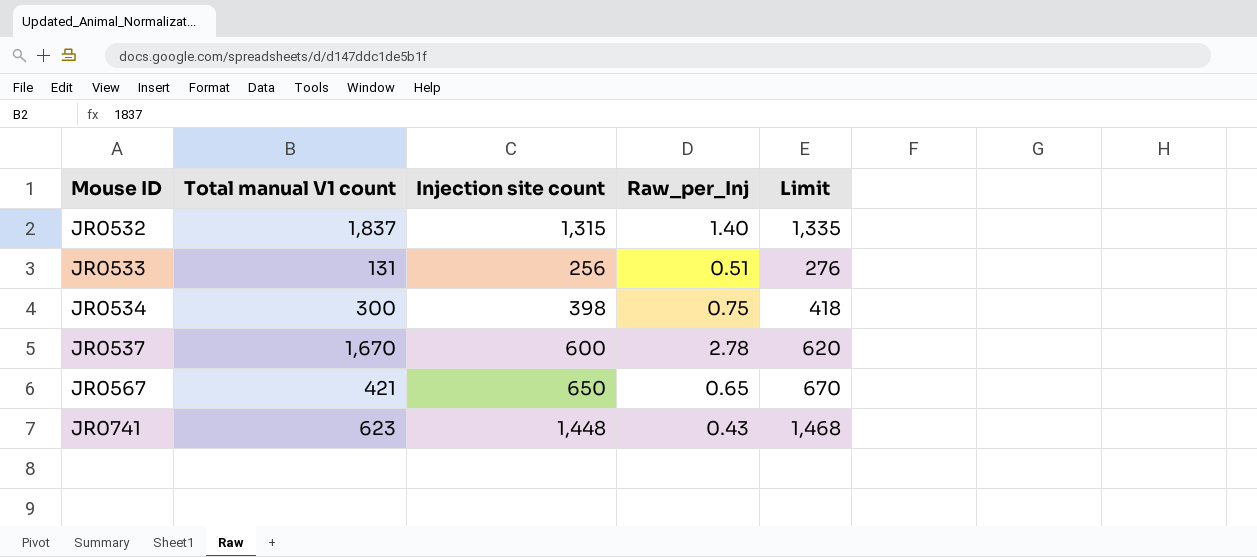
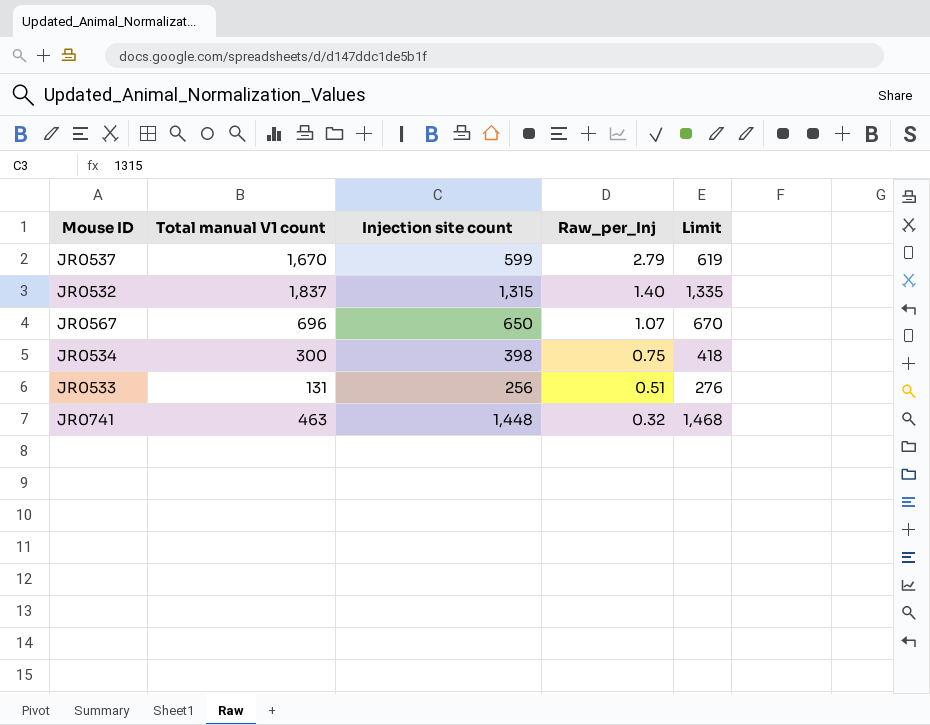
row order: Mouse ID ascending -> Raw_per_Inj descending
JR0537 | Injection site count: 600 -> 599
JR0537 | Raw_per_Inj: 2.78 -> 2.79
JR0537 | Limit: 620 -> 619
JR0567 | Total manual V1 count: 421 -> 696
JR0567 | Raw_per_Inj: 0.65 -> 1.07
JR0741 | Total manual V1 count: 623 -> 463
JR0741 | Raw_per_Inj: 0.43 -> 0.32

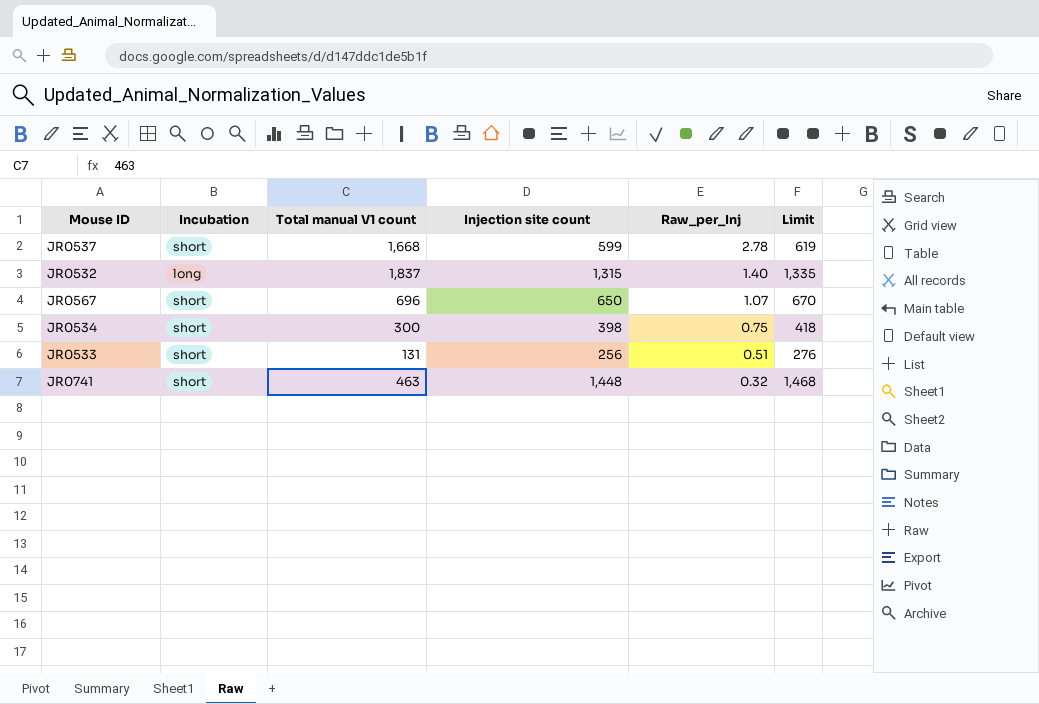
column Incubation | position: none -> 2
JR0537 | Total manual V1 count: 1,670 -> 1,668
JR0537 | Raw_per_Inj: 2.79 -> 2.78

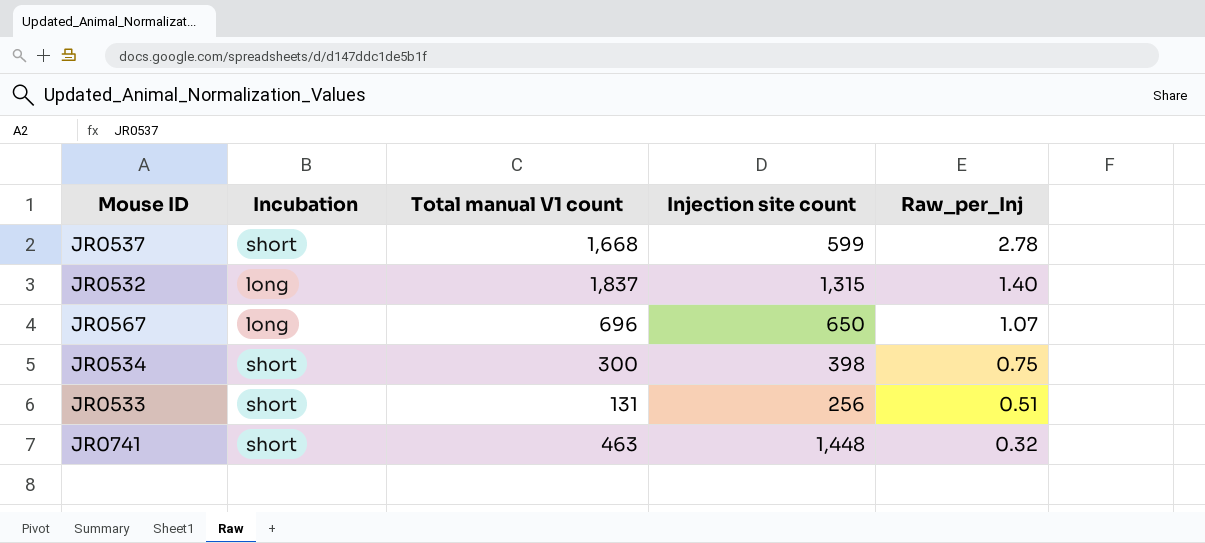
column Limit | formula: [Injection site count] + 20 -> none
JR0567 | Incubation: short -> long

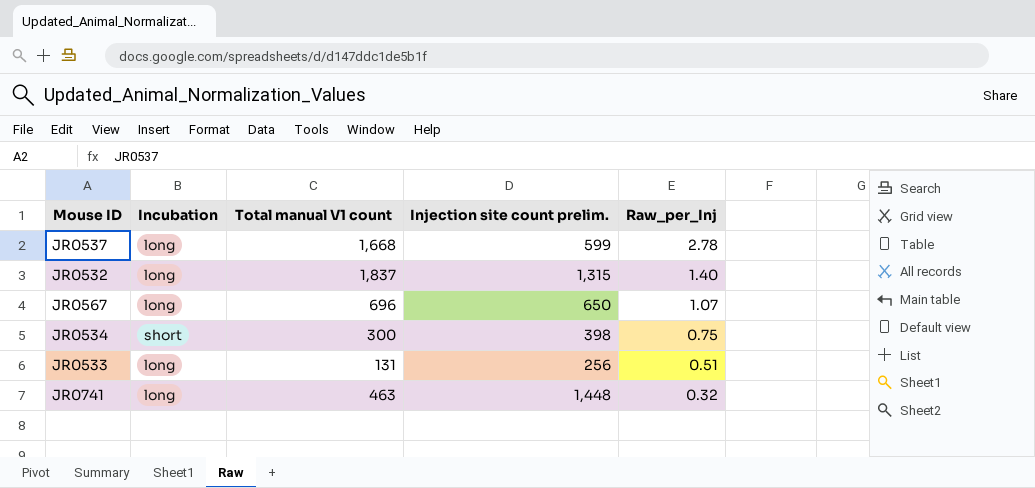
column name: Injection site count -> Injection site count prelim.
JR0537 | Incubation: short -> long
JR0533 | Incubation: short -> long
JR0741 | Incubation: short -> long

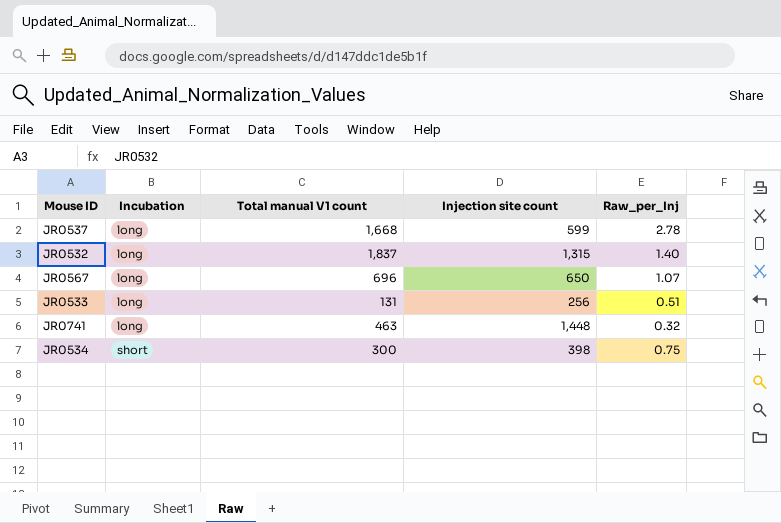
row order: Raw_per_Inj descending -> Incubation ascending
column name: Injection site count prelim. -> Injection site count

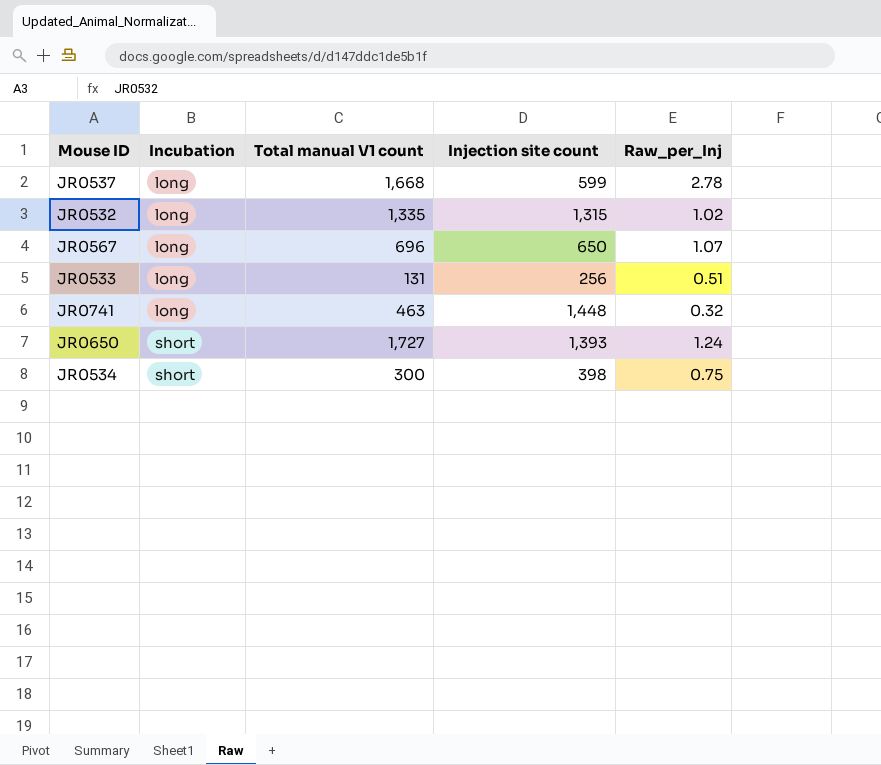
JR0532 | Total manual V1 count: 1,837 -> 1,335
JR0532 | Raw_per_Inj: 1.40 -> 1.02
row JR0650: none -> short | 1,727 | 1,393 | 1.24

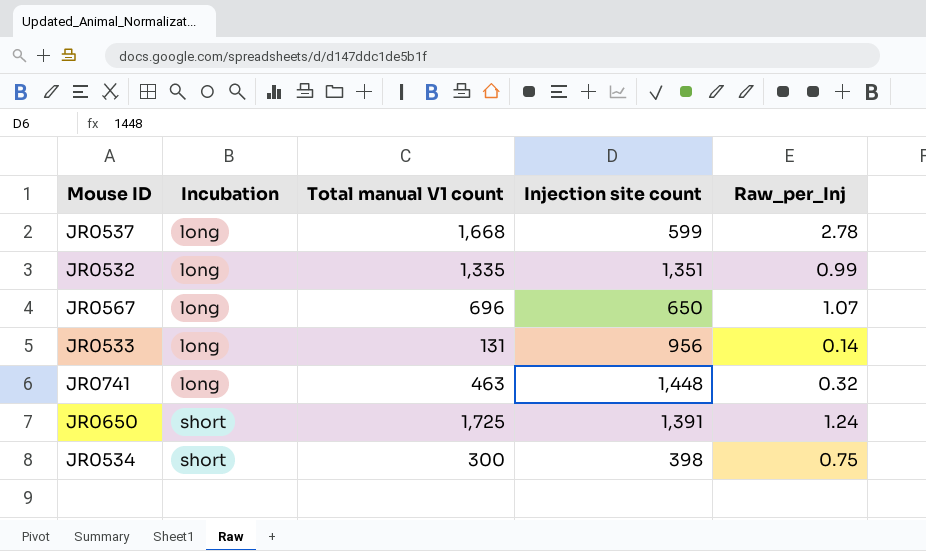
JR0532 | Injection site count: 1,315 -> 1,351
JR0532 | Raw_per_Inj: 1.02 -> 0.99
JR0533 | Injection site count: 256 -> 956
JR0533 | Raw_per_Inj: 0.51 -> 0.14
JR0650 | Total manual V1 count: 1,727 -> 1,725
JR0650 | Injection site count: 1,393 -> 1,391

